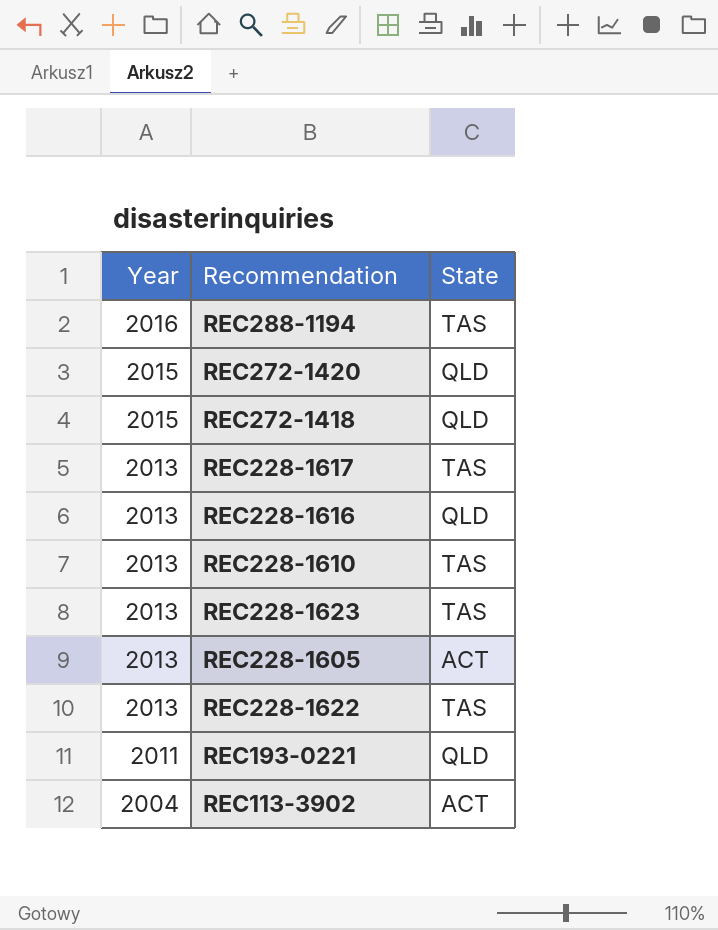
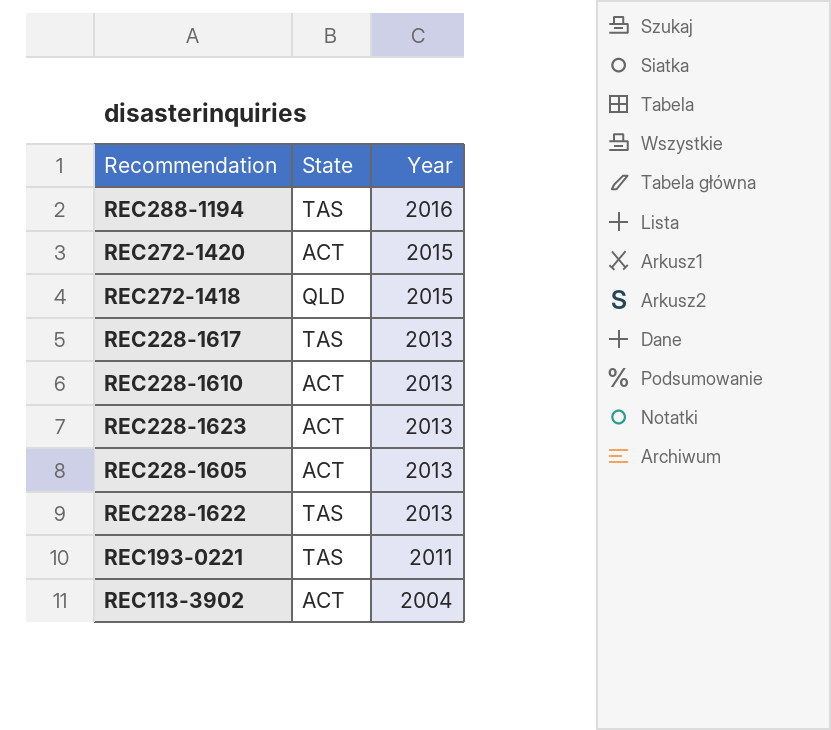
column Year | position: 1 -> 3
row REC228-1616: 2013 | QLD -> none
REC272-1420 | State: QLD -> ACT
REC228-1610 | State: TAS -> ACT
REC228-1623 | State: TAS -> ACT
REC193-0221 | State: QLD -> TAS

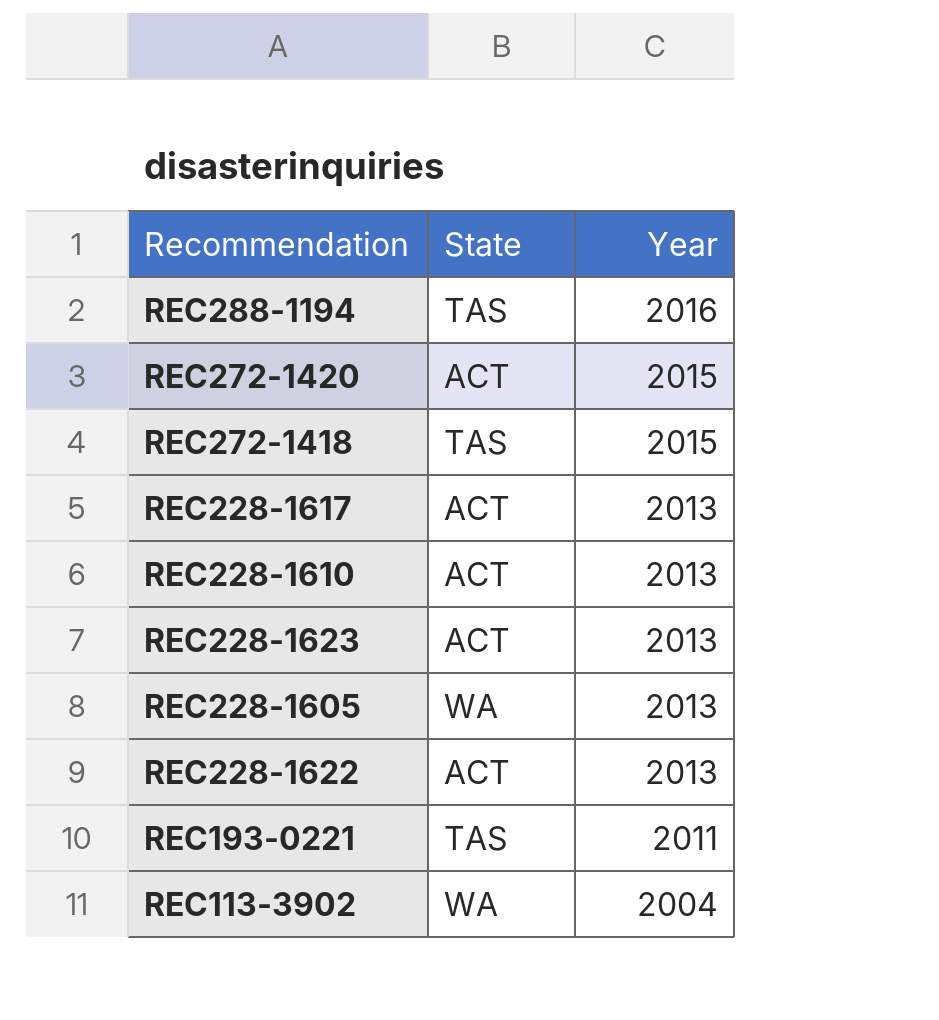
REC272-1418 | State: QLD -> TAS
REC228-1617 | State: TAS -> ACT
REC228-1605 | State: ACT -> WA
REC228-1622 | State: TAS -> ACT
REC113-3902 | State: ACT -> WA

